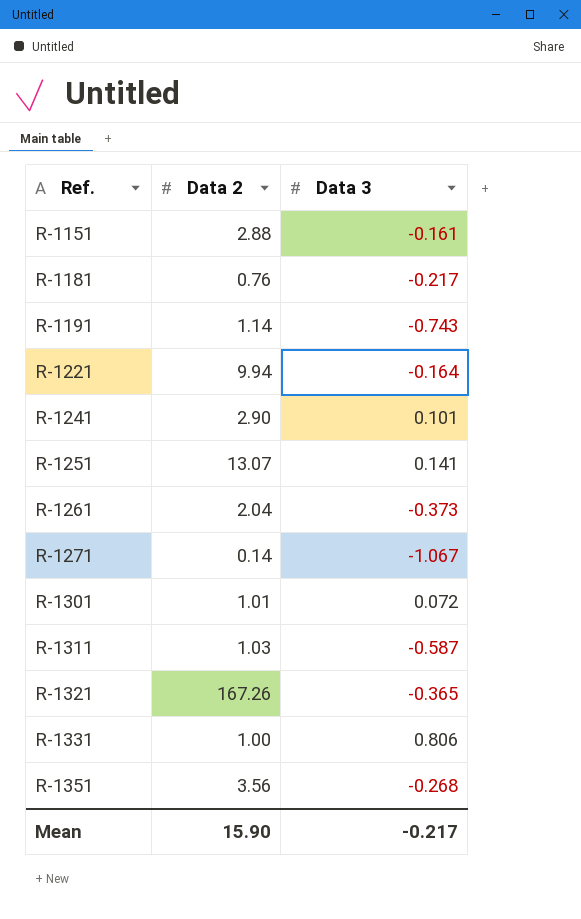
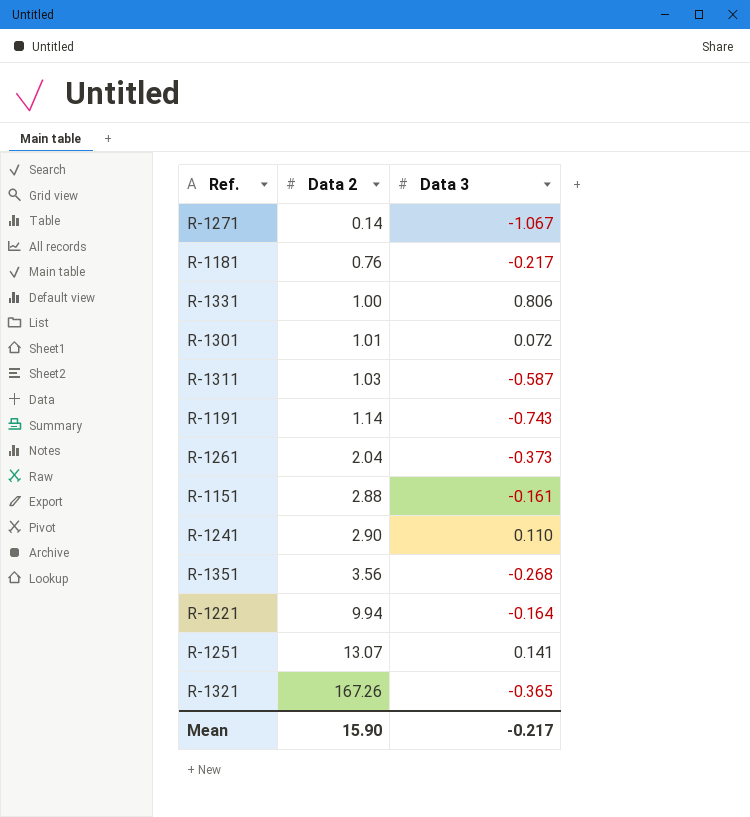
row order: Ref. ascending -> Data 2 ascending
R-1241 | Data 3: 0.101 -> 0.110

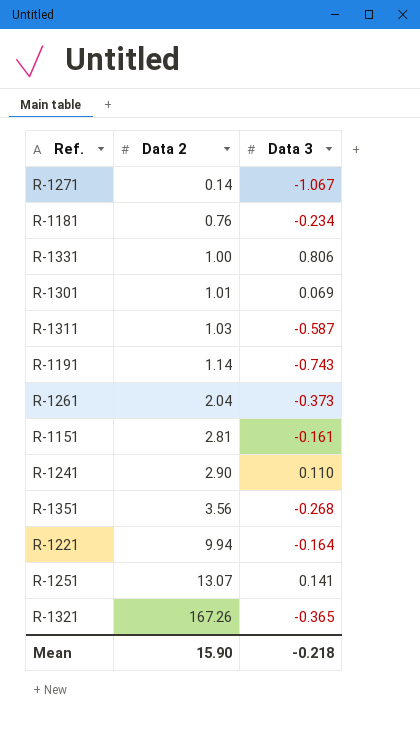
R-1181 | Data 3: -0.217 -> -0.234
R-1301 | Data 3: 0.072 -> 0.069
R-1151 | Data 2: 2.88 -> 2.81
Mean | Data 3: -0.217 -> -0.218

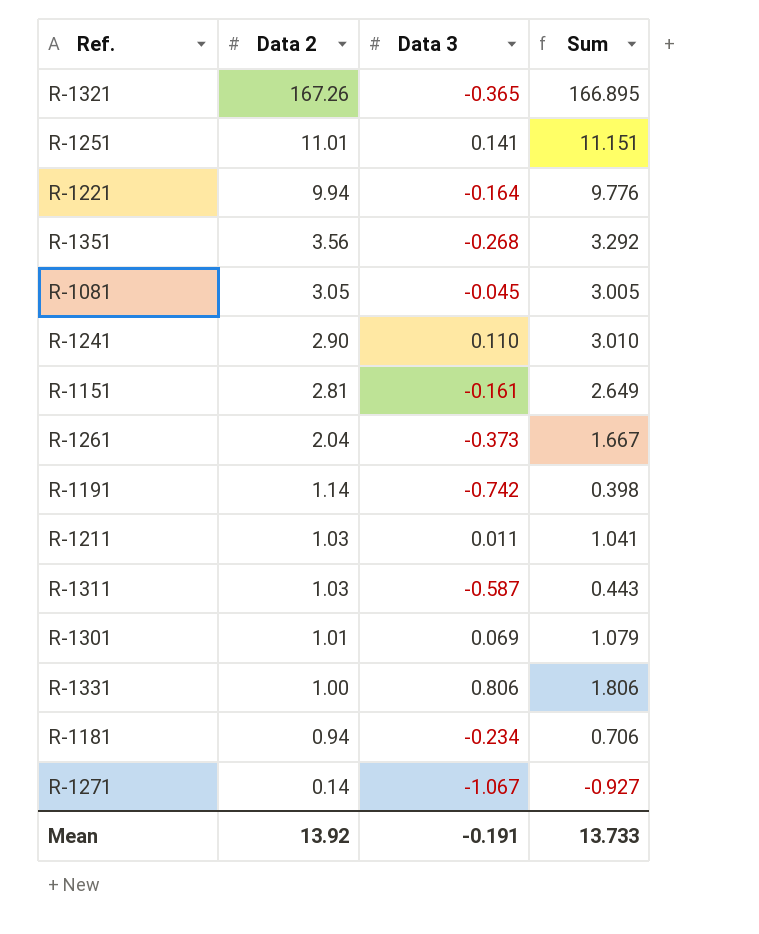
row order: Data 2 ascending -> Data 2 descending
column Sum | formula: none -> [Data 2] + [Data 3]
R-1251 | Data 2: 13.07 -> 11.01
row R-1081: none -> 3.05 | -0.045 | 3.005
R-1191 | Data 3: -0.743 -> -0.742
row R-1211: none -> 1.03 | 0.011 | 1.041
R-1181 | Data 2: 0.76 -> 0.94
Mean | Data 2: 15.90 -> 13.92
Mean | Data 3: -0.218 -> -0.191

